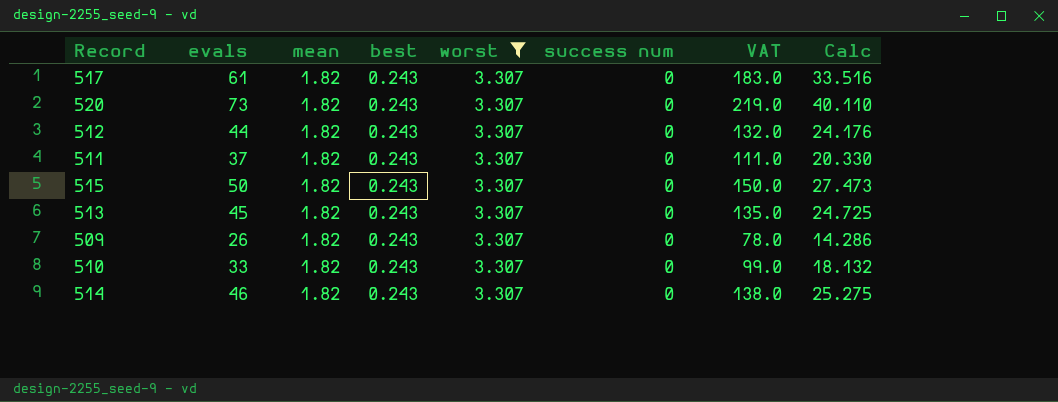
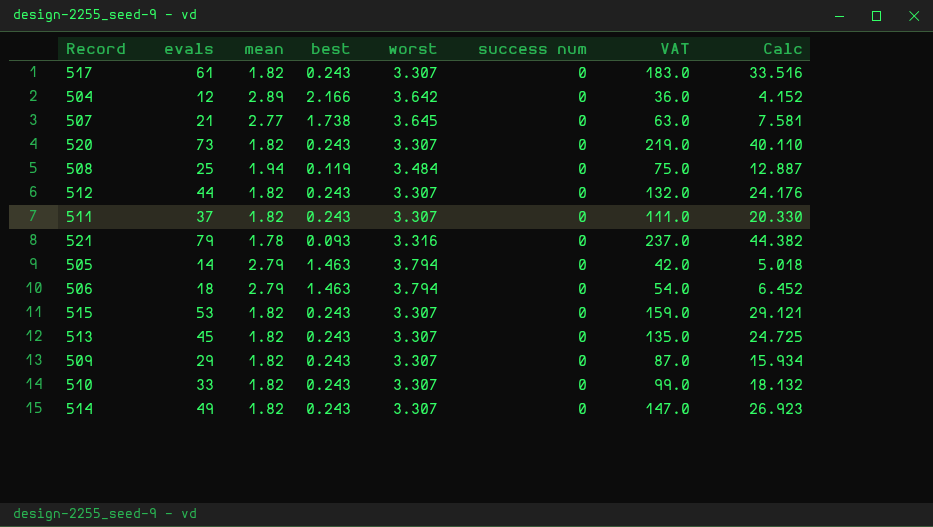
filter: worst = 3.307 -> none
515 | evals: 50 -> 53
515 | VAT: 150.0 -> 159.0
515 | Calc: 27.473 -> 29.121
509 | evals: 26 -> 29
509 | VAT: 78.0 -> 87.0
509 | Calc: 14.286 -> 15.934
514 | evals: 46 -> 49
514 | VAT: 138.0 -> 147.0
514 | Calc: 25.275 -> 26.923

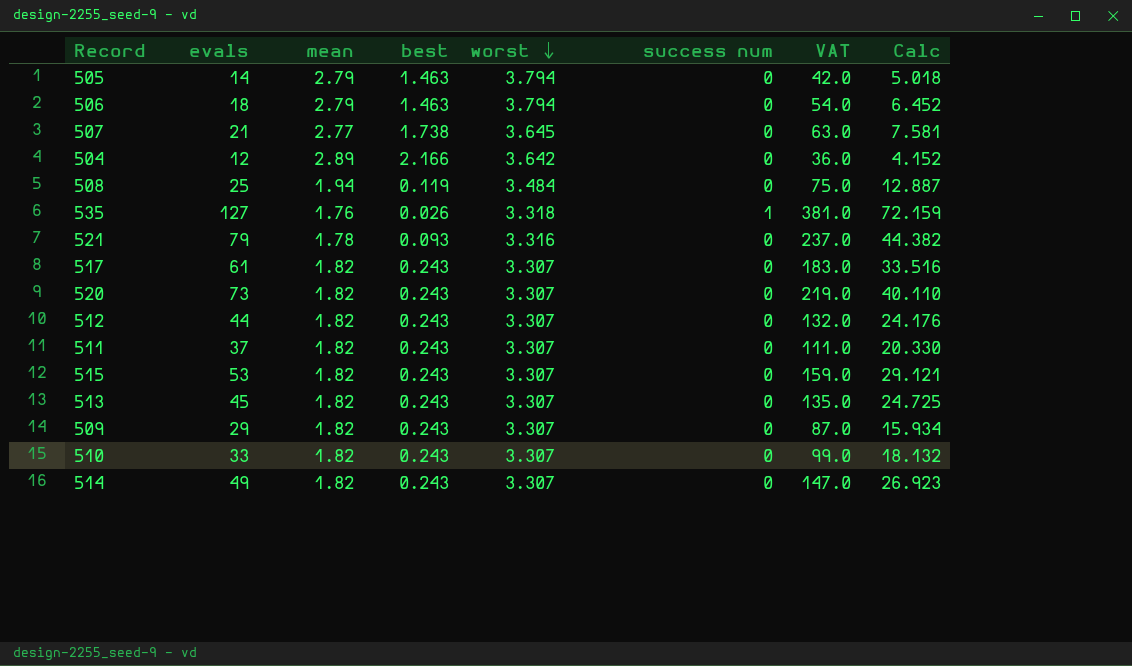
row order: none -> worst descending
row 535: none -> 127 | 1.76 | 0.026 | 3.318 | 1 | 381.0 | 72.159

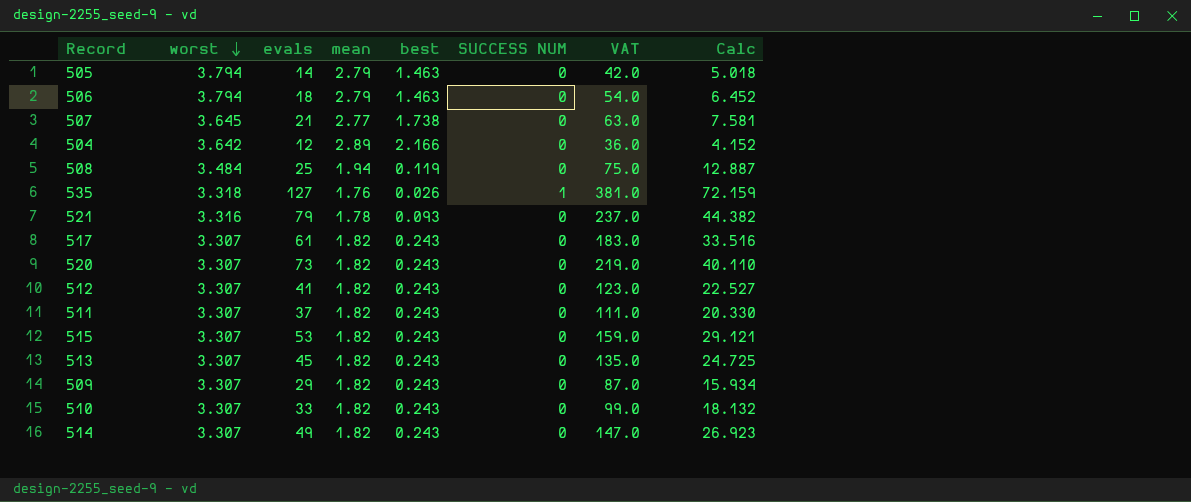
column worst | position: 5 -> 2
column name: success num -> SUCCESS NUM
512 | evals: 44 -> 41
512 | VAT: 132.0 -> 123.0
512 | Calc: 24.176 -> 22.527

